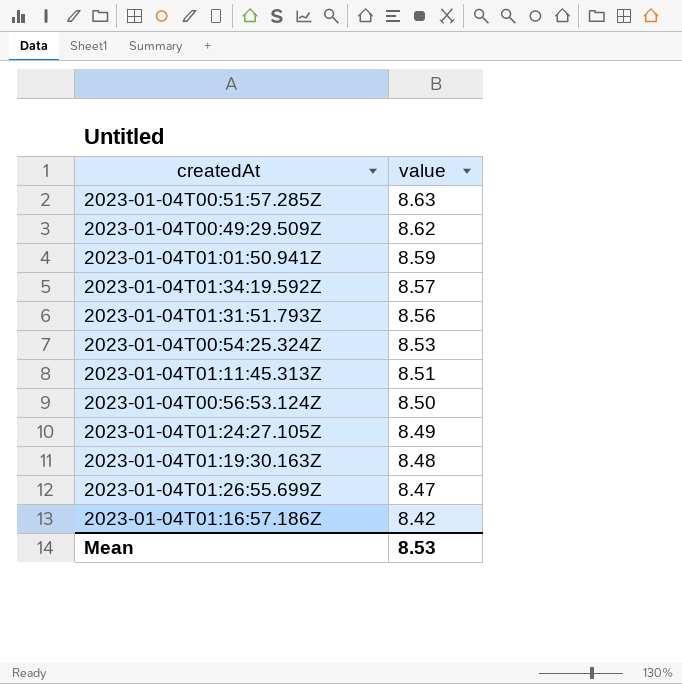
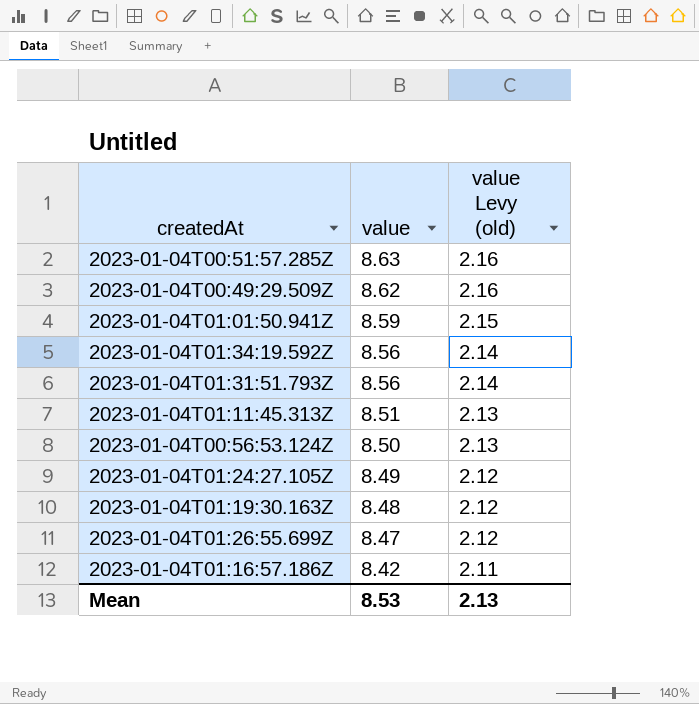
column value Levy (old) | formula: none -> [value] * 0.25
row 2023-01-04T00:54:25.324Z: 8.53 -> none
2023-01-04T01:34:19.592Z | value: 8.57 -> 8.56

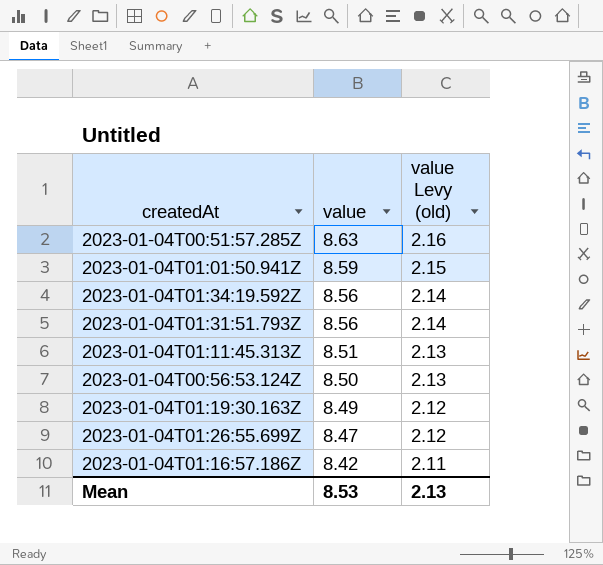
row 2023-01-04T00:49:29.509Z: 8.62 | 2.16 -> none
row 2023-01-04T01:24:27.105Z: 8.49 | 2.12 -> none
2023-01-04T01:19:30.163Z | value: 8.48 -> 8.49

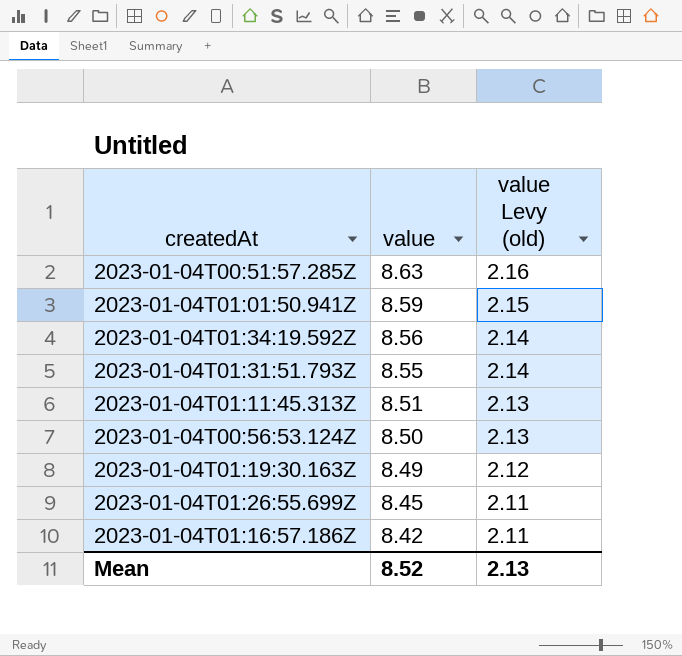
2023-01-04T01:31:51.793Z | value: 8.56 -> 8.55
2023-01-04T01:26:55.699Z | value: 8.47 -> 8.45
2023-01-04T01:26:55.699Z | value Levy (old): 2.12 -> 2.11
Mean | value: 8.53 -> 8.52

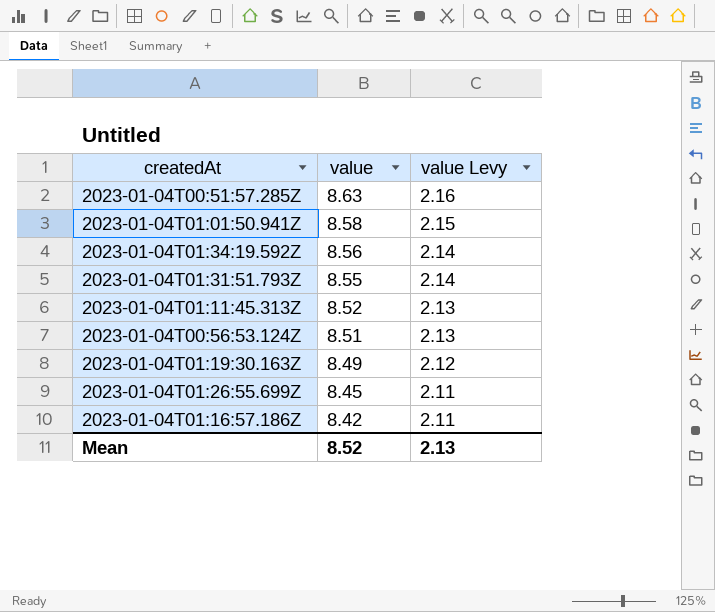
column name: value Levy (old) -> value Levy
2023-01-04T01:01:50.941Z | value: 8.59 -> 8.58
2023-01-04T01:11:45.313Z | value: 8.51 -> 8.52
2023-01-04T00:56:53.124Z | value: 8.50 -> 8.51

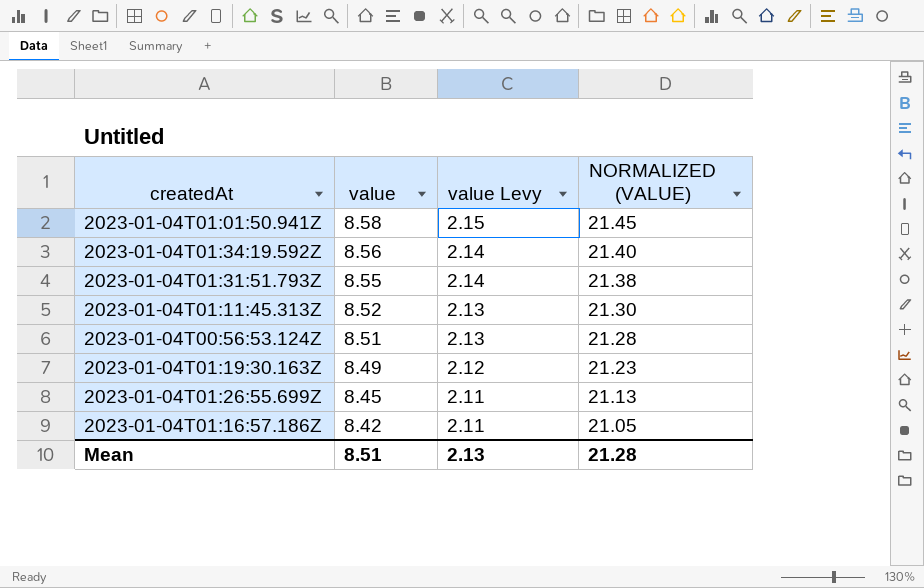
column NORMALIZED (VALUE) | formula: none -> [value] * 2.5
row 2023-01-04T00:51:57.285Z: 8.63 | 2.16 -> none
Mean | value: 8.52 -> 8.51

